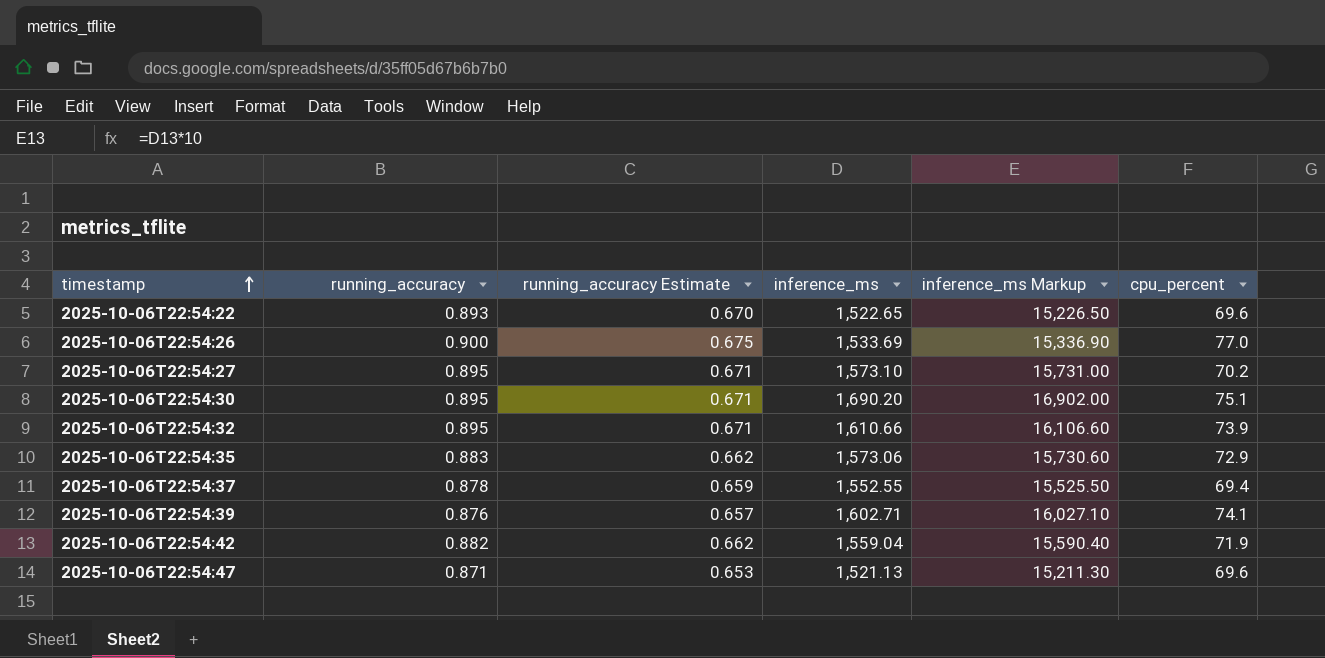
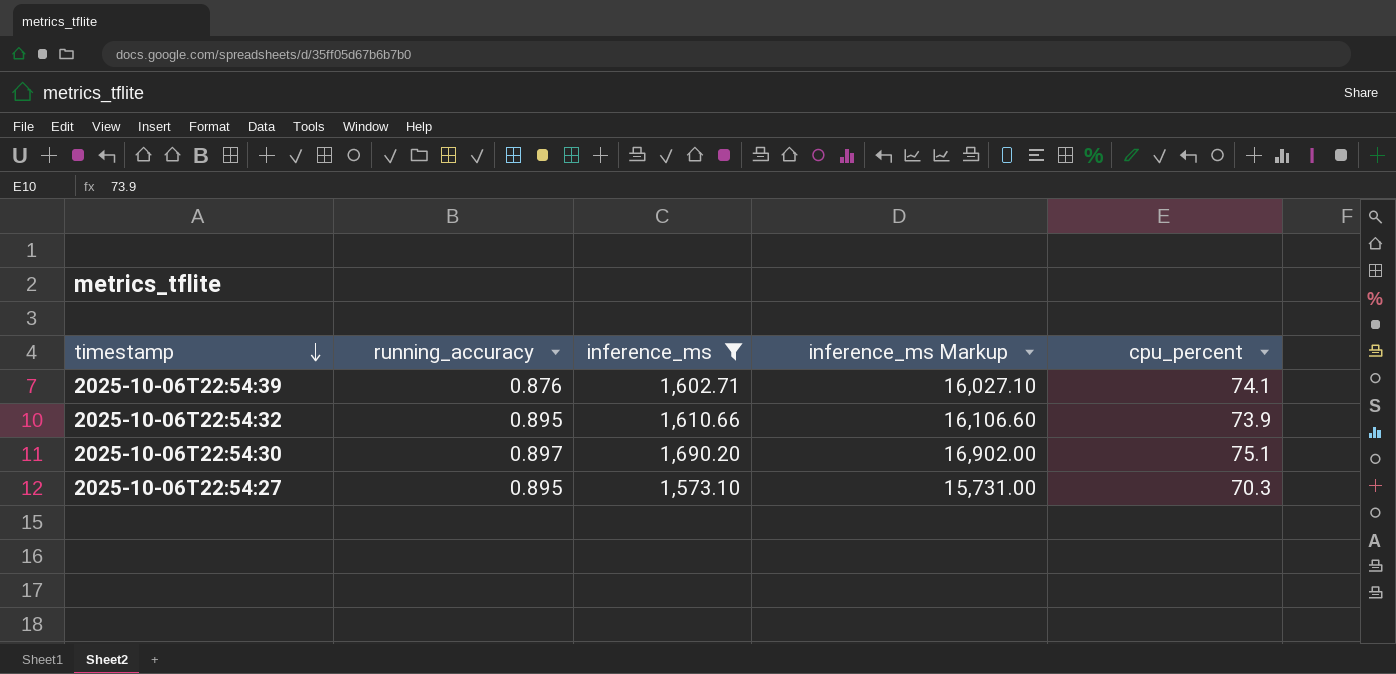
filter: none -> inference_ms >= 1,573.10
row order: timestamp ascending -> timestamp descending
column running_accuracy Estimate | formula: [running_accuracy] * 0.75 -> none
2025-10-06T22:54:30 | running_accuracy: 0.895 -> 0.897
2025-10-06T22:54:27 | cpu_percent: 70.2 -> 70.3

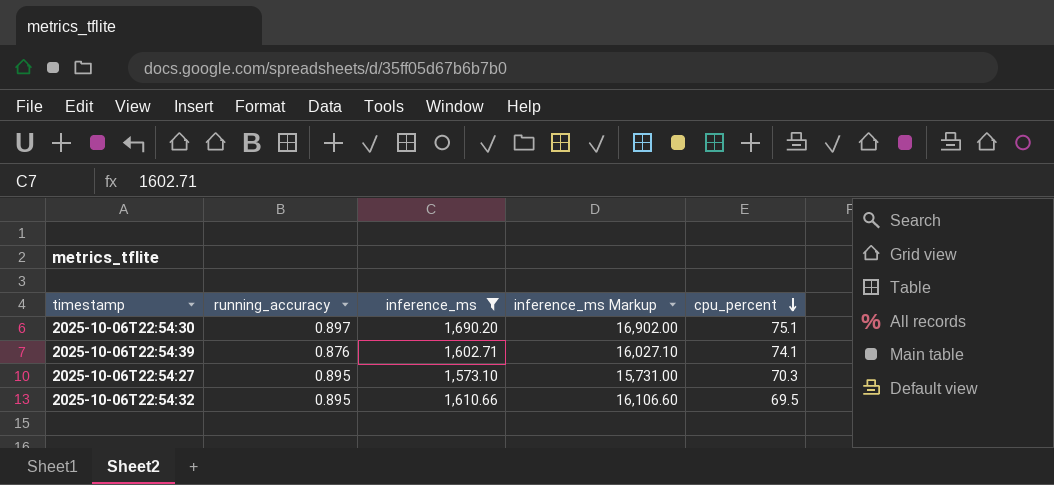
row order: timestamp descending -> cpu_percent descending
2025-10-06T22:54:32 | cpu_percent: 73.9 -> 69.5

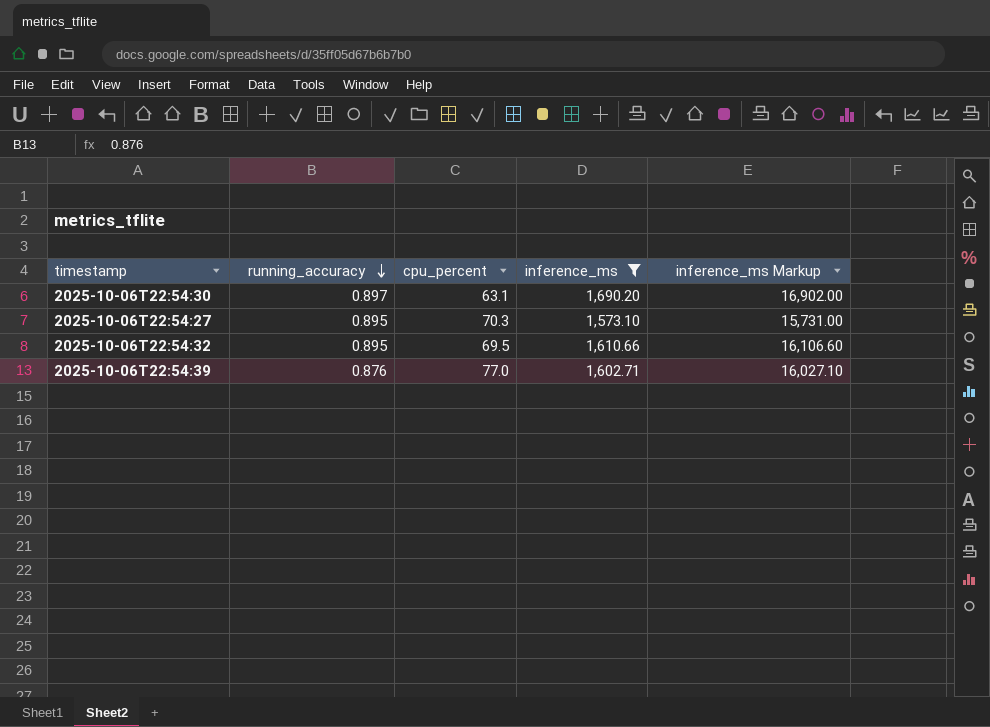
row order: cpu_percent descending -> running_accuracy descending
column cpu_percent | position: 5 -> 3
2025-10-06T22:54:30 | cpu_percent: 75.1 -> 63.1
2025-10-06T22:54:39 | cpu_percent: 74.1 -> 77.0

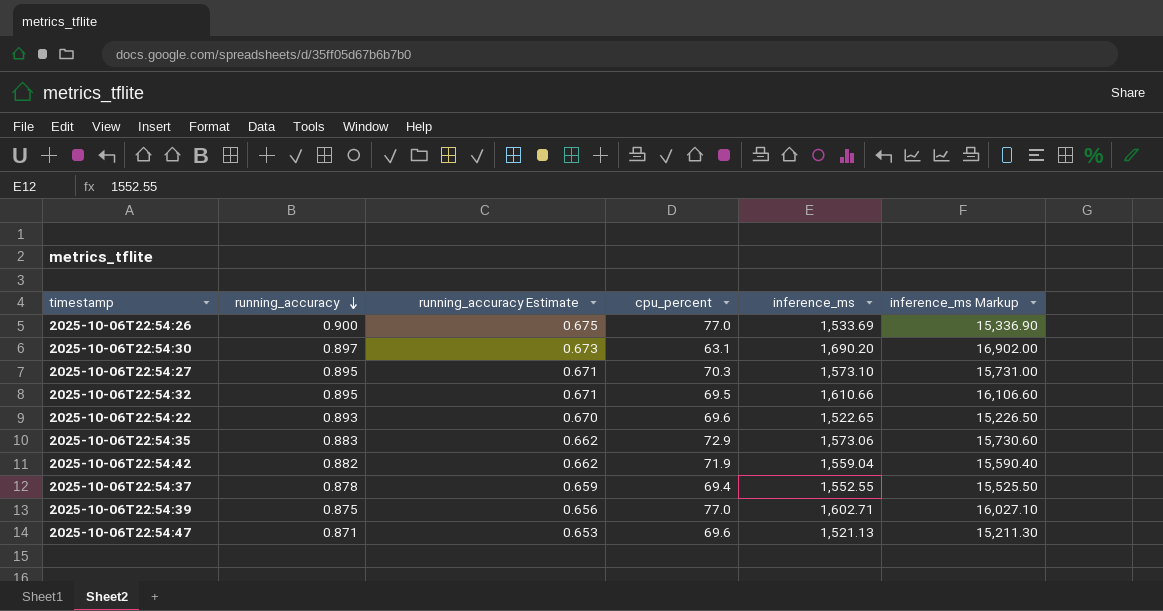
filter: inference_ms >= 1,573.10 -> none
column running_accuracy Estimate | formula: none -> [running_accuracy] * 0.75
2025-10-06T22:54:39 | running_accuracy: 0.876 -> 0.875

